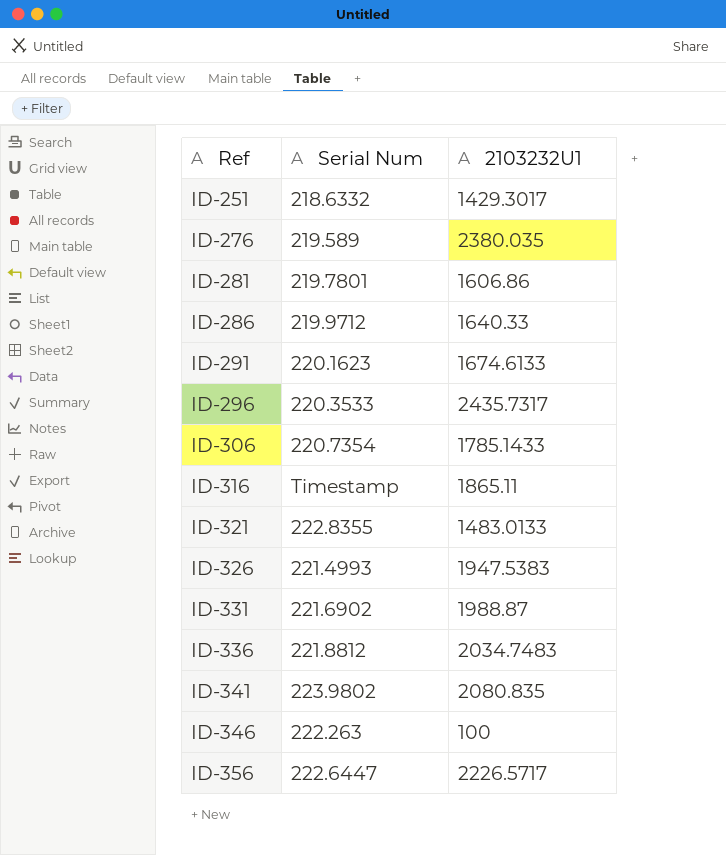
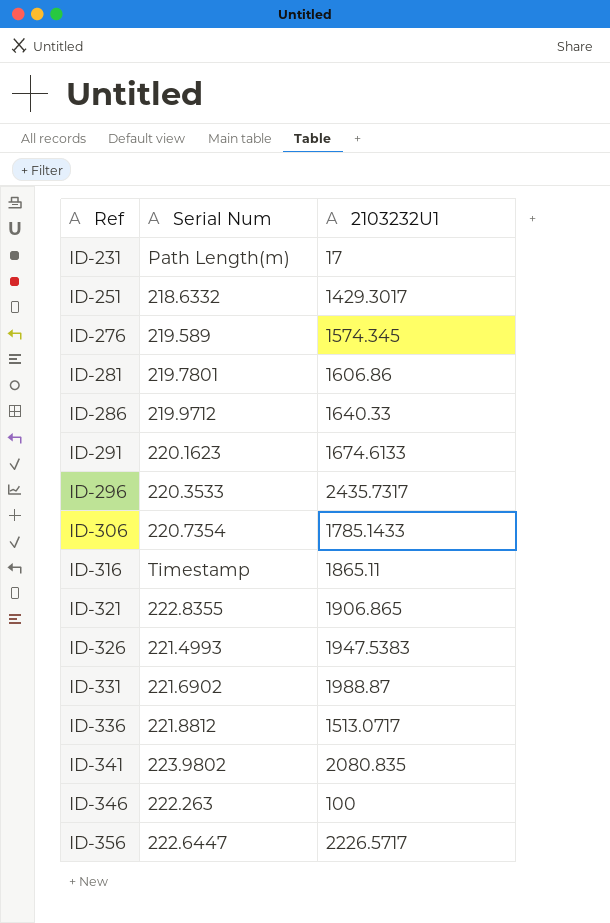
row ID-231: none -> Path Length(m) | 17
ID-276 | 2103232U1: 2380.035 -> 1574.345
ID-321 | 2103232U1: 1483.0133 -> 1906.865
ID-336 | 2103232U1: 2034.7483 -> 1513.0717

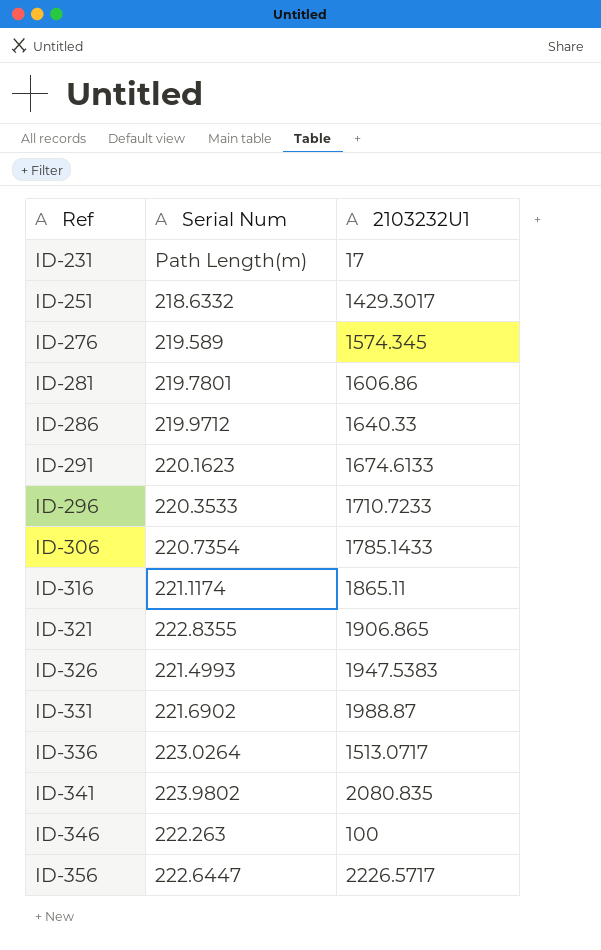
ID-296 | 2103232U1: 2435.7317 -> 1710.7233
ID-316 | Serial Num: Timestamp -> 221.1174
ID-336 | Serial Num: 221.8812 -> 223.0264

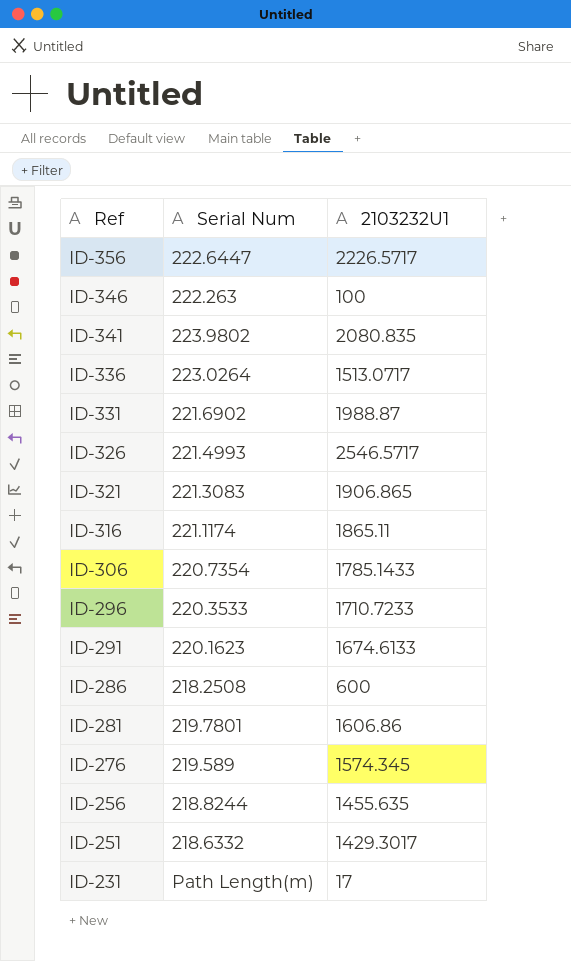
row order: Ref ascending -> Ref descending
ID-326 | 2103232U1: 1947.5383 -> 2546.5717
ID-321 | Serial Num: 222.8355 -> 221.3083
ID-286 | Serial Num: 219.9712 -> 218.2508
ID-286 | 2103232U1: 1640.33 -> 600
row ID-256: none -> 218.8244 | 1455.635

